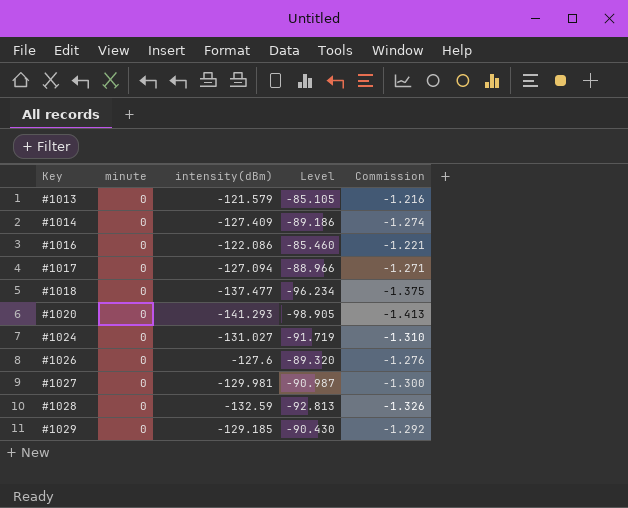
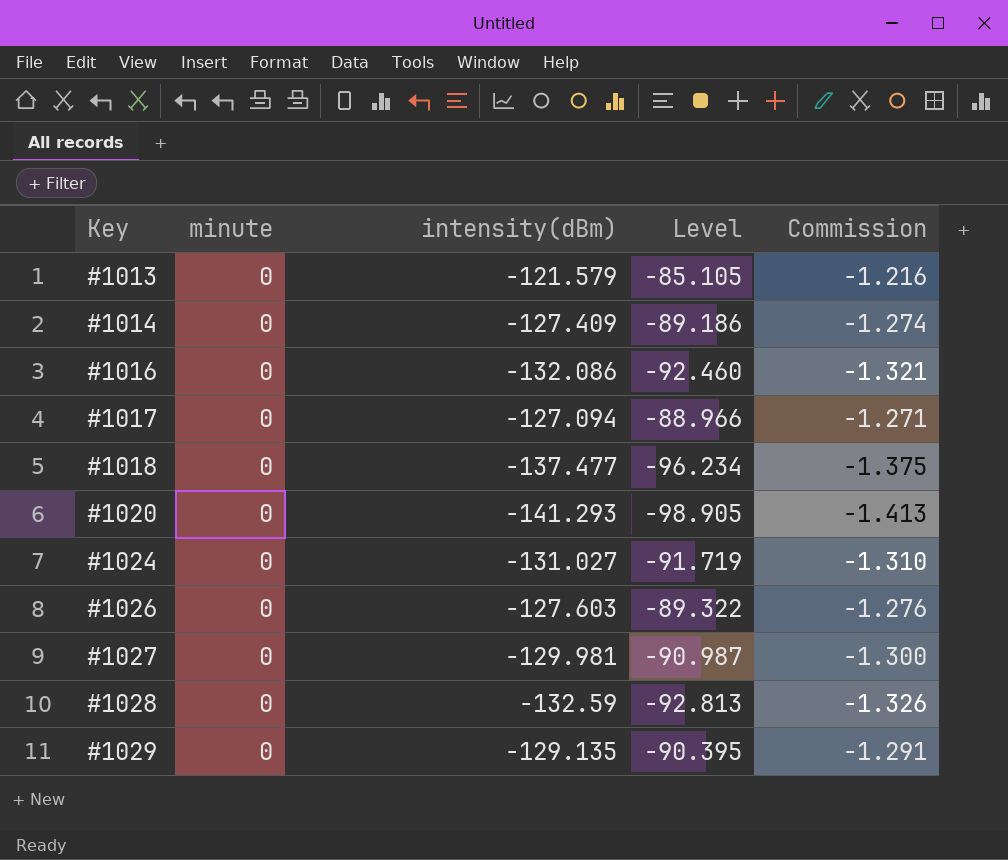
#1016 | intensity(dBm): -122.086 -> -132.086
#1016 | Level: -85.460 -> -92.460
#1016 | Commission: -1.221 -> -1.321
#1026 | intensity(dBm): -127.6 -> -127.603
#1026 | Level: -89.320 -> -89.322
#1029 | intensity(dBm): -129.185 -> -129.135
#1029 | Level: -90.430 -> -90.395
#1029 | Commission: -1.292 -> -1.291

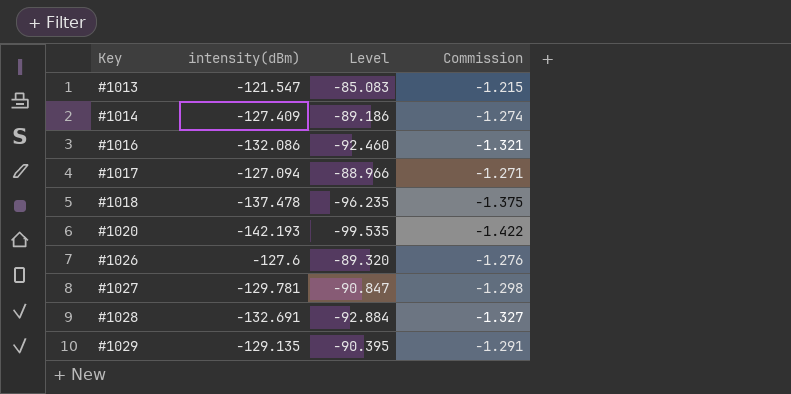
column minute | position: 2 -> none
row #1024: 0 | -131.027 | -91.719 | -1.310 -> none
#1013 | intensity(dBm): -121.579 -> -121.547
#1013 | Level: -85.105 -> -85.083
#1013 | Commission: -1.216 -> -1.215
#1018 | intensity(dBm): -137.477 -> -137.478
#1018 | Level: -96.234 -> -96.235
#1020 | intensity(dBm): -141.293 -> -142.193
#1020 | Level: -98.905 -> -99.535
#1020 | Commission: -1.413 -> -1.422
#1026 | intensity(dBm): -127.603 -> -127.6
#1026 | Level: -89.322 -> -89.320
#1027 | intensity(dBm): -129.981 -> -129.781
#1027 | Level: -90.987 -> -90.847
#1027 | Commission: -1.300 -> -1.298
#1028 | intensity(dBm): -132.59 -> -132.691
#1028 | Level: -92.813 -> -92.884
#1028 | Commission: -1.326 -> -1.327

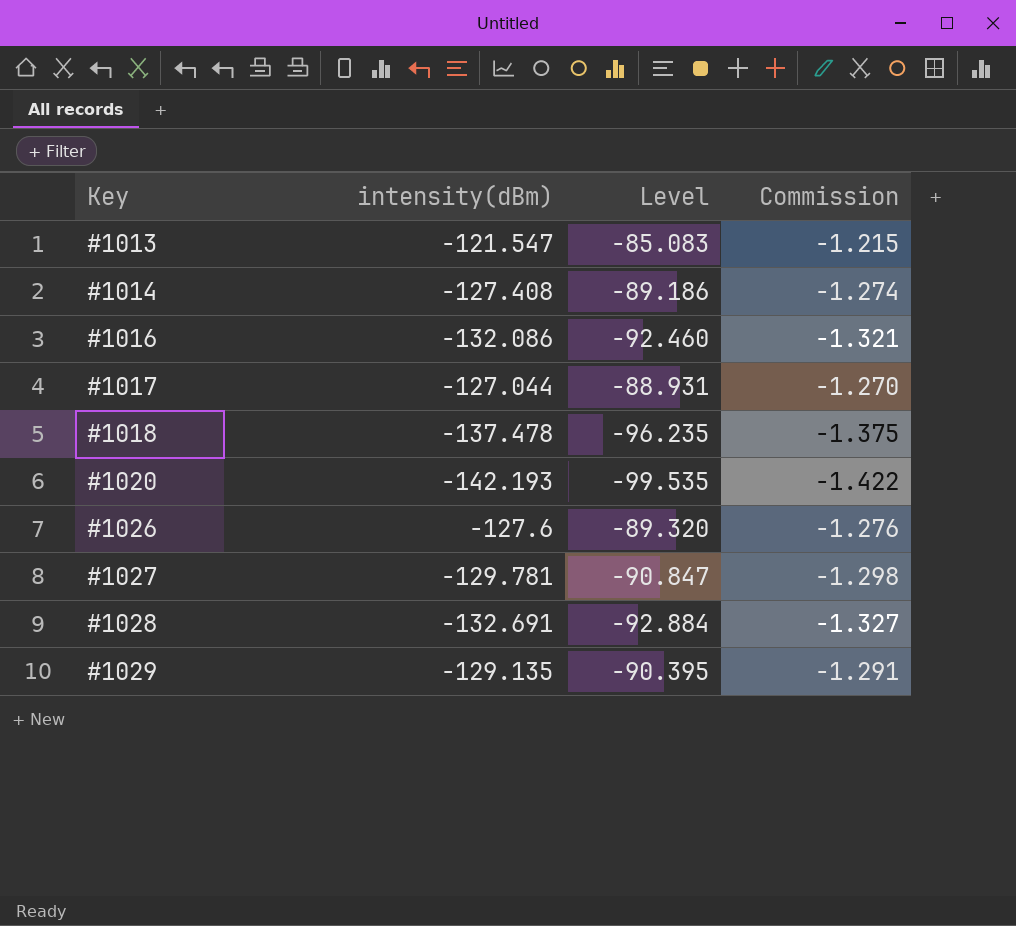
#1014 | intensity(dBm): -127.409 -> -127.408
#1017 | intensity(dBm): -127.094 -> -127.044
#1017 | Level: -88.966 -> -88.931
#1017 | Commission: -1.271 -> -1.270

